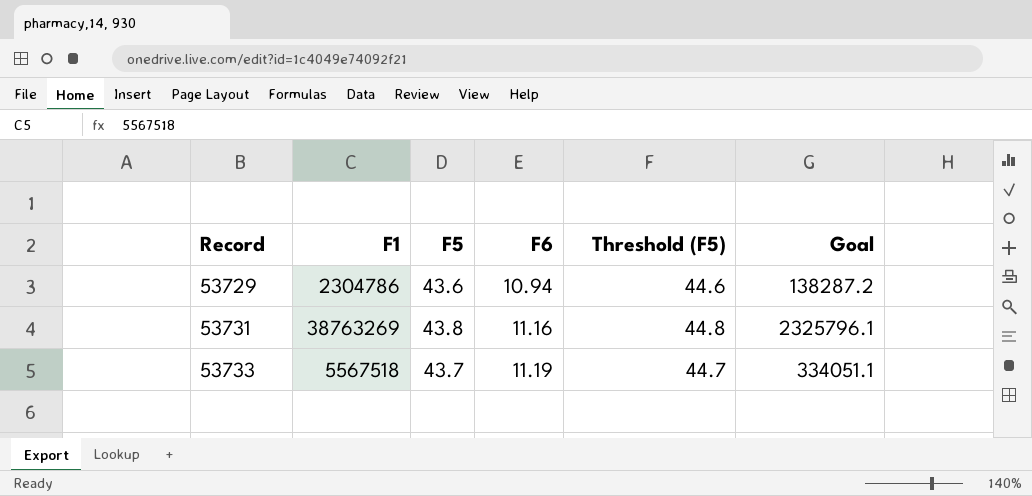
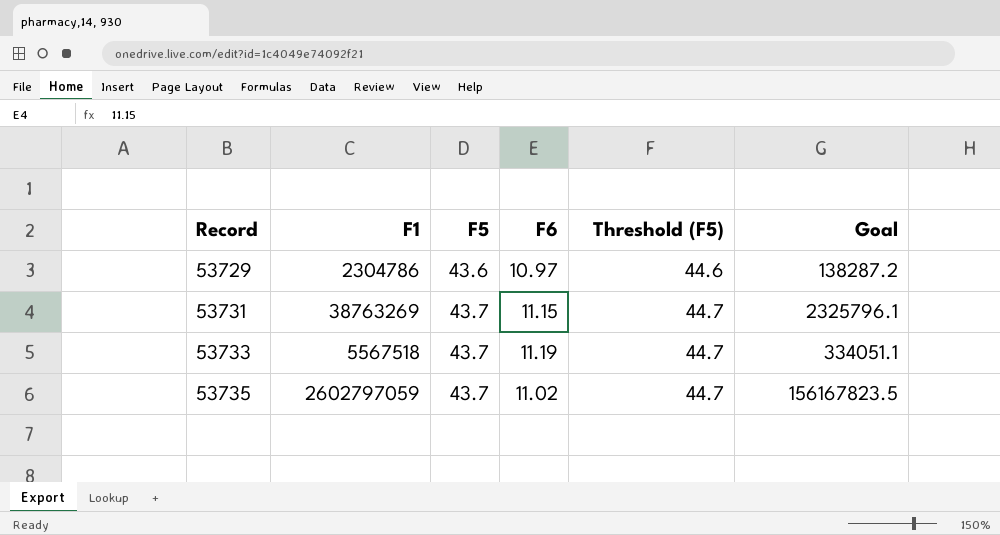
53729 | F6: 10.94 -> 10.97
53731 | F5: 43.8 -> 43.7
53731 | F6: 11.16 -> 11.15
53731 | Threshold (F5): 44.8 -> 44.7
row 53735: none -> 2602797059 | 43.7 | 11.02 | 44.7 | 156167823.5

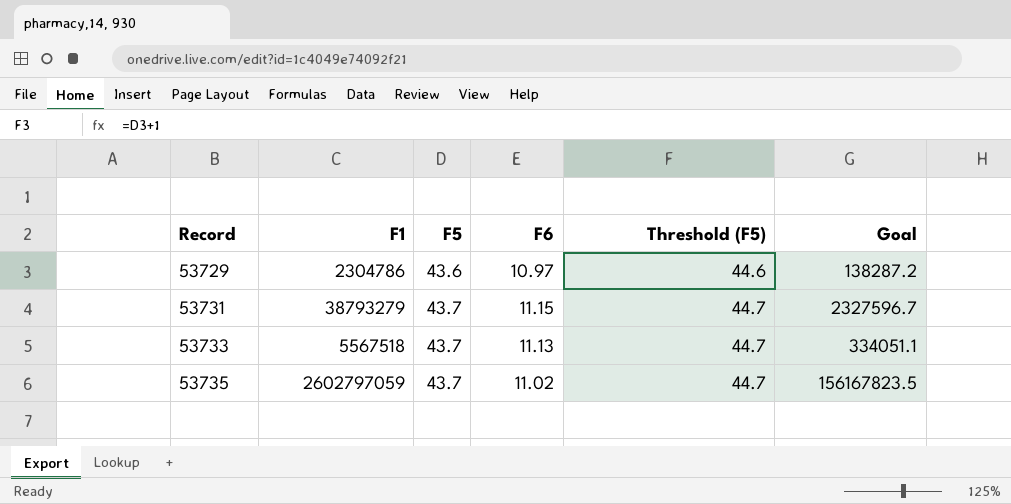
53731 | F1: 38763269 -> 38793279
53731 | Goal: 2325796.1 -> 2327596.7
53733 | F6: 11.19 -> 11.13

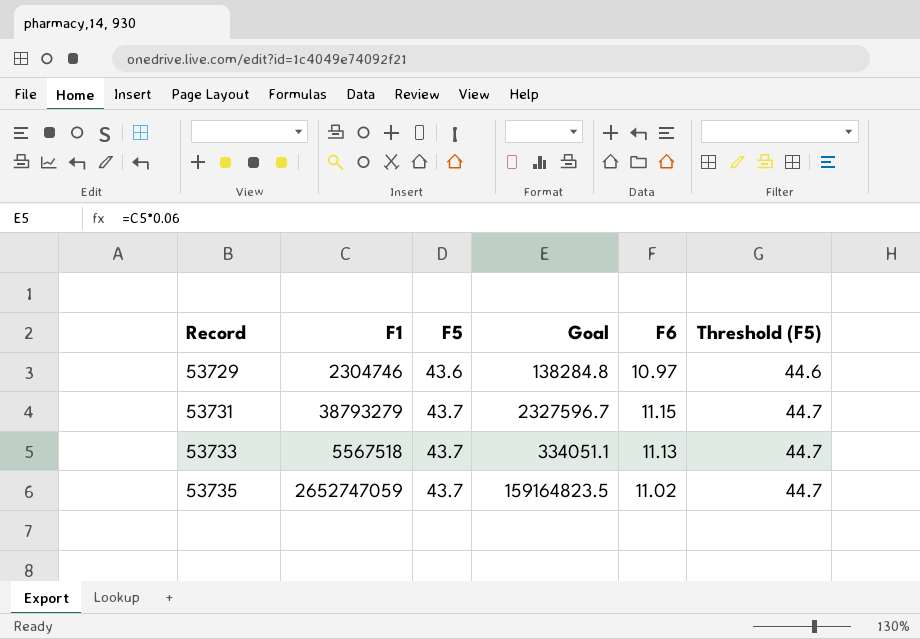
column Goal | position: 6 -> 4
53729 | F1: 2304786 -> 2304746
53729 | Goal: 138287.2 -> 138284.8
53735 | F1: 2602797059 -> 2652747059
53735 | Goal: 156167823.5 -> 159164823.5

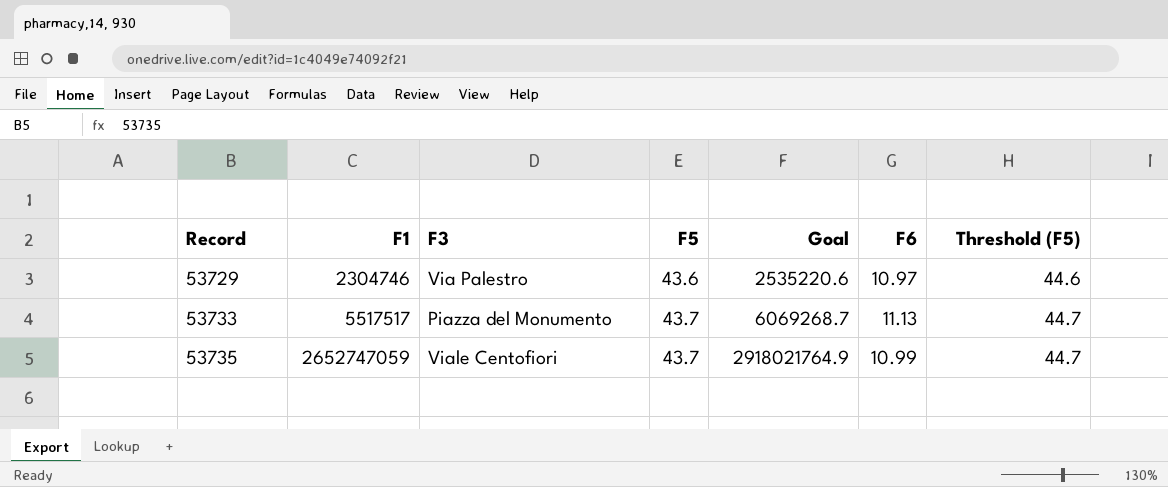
column F3 | position: none -> 3
column Goal | formula: [F1] * 0.06 -> [F1] * 1.1
row 53731: 38793279 | 43.7 | 2327596.7 | 11.15 | 44.7 -> none
53733 | F1: 5567518 -> 5517517
53735 | F6: 11.02 -> 10.99

